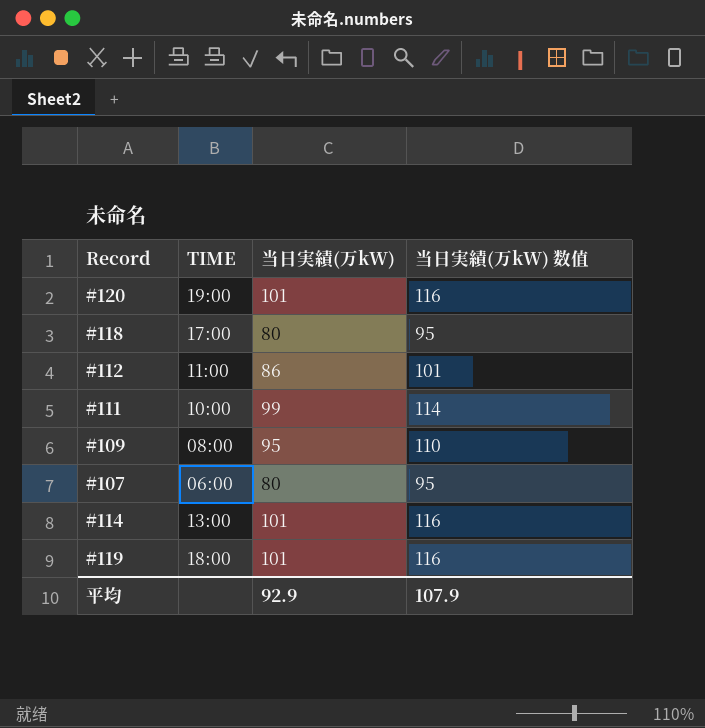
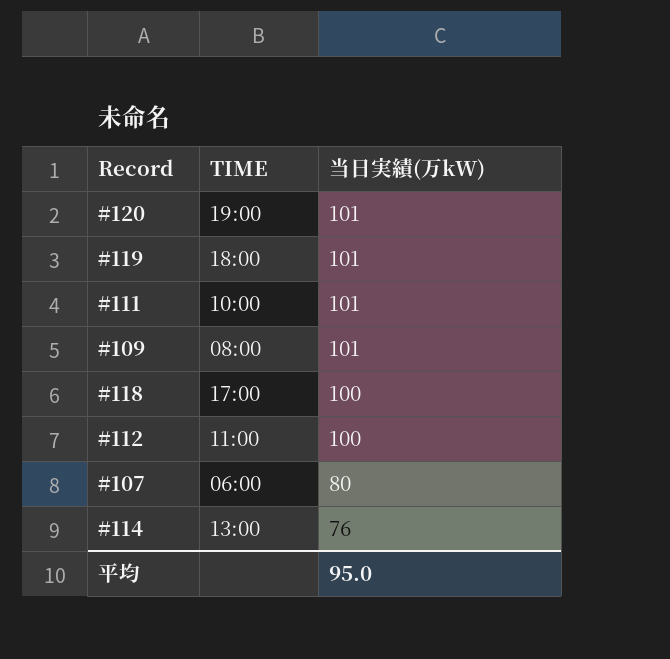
row order: none -> 当日実績(万kW) descending
column 当日実績(万kW) 数值 | formula: [当日実績(万kW)] + 15 -> none
#111 | 当日実績(万kW): 99 -> 101
#109 | 当日実績(万kW): 95 -> 101
#118 | 当日実績(万kW): 80 -> 100
#112 | 当日実績(万kW): 86 -> 100
#114 | 当日実績(万kW): 101 -> 76
平均 | 当日実績(万kW): 92.9 -> 95.0

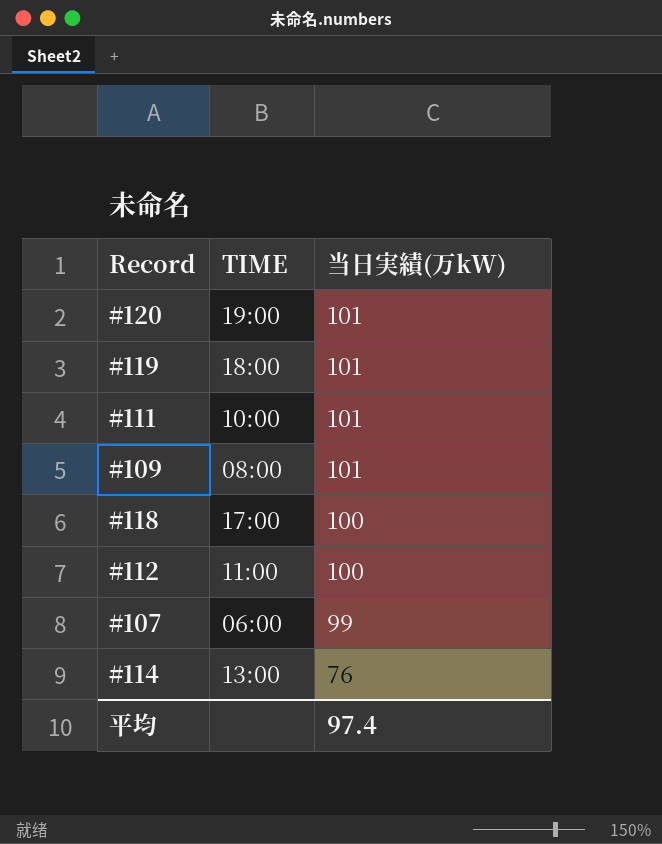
#107 | 当日実績(万kW): 80 -> 99
平均 | 当日実績(万kW): 95.0 -> 97.4

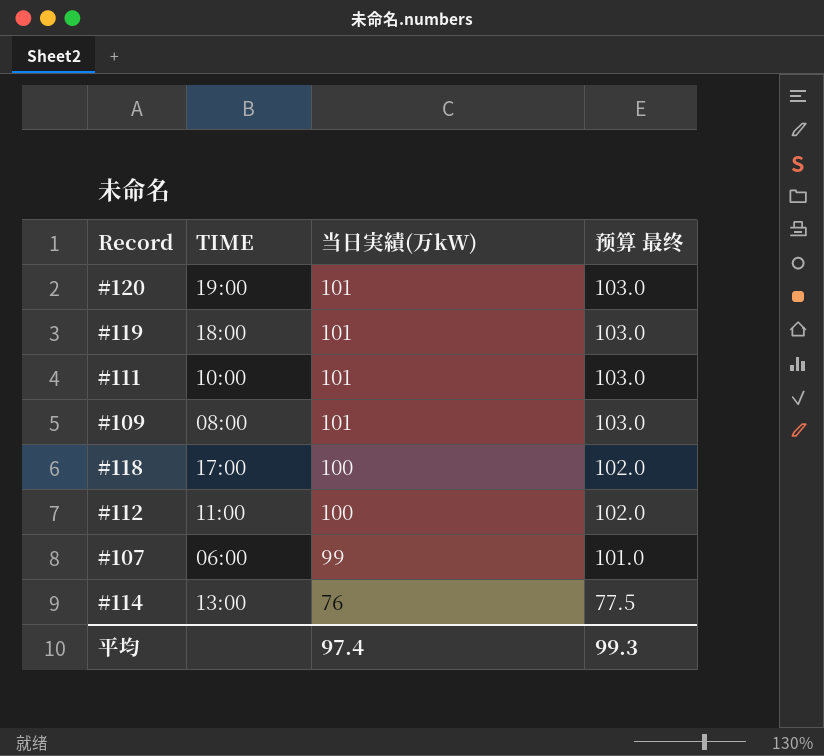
column 预算 最终 | formula: none -> [当日実績(万kW)] * 1.02

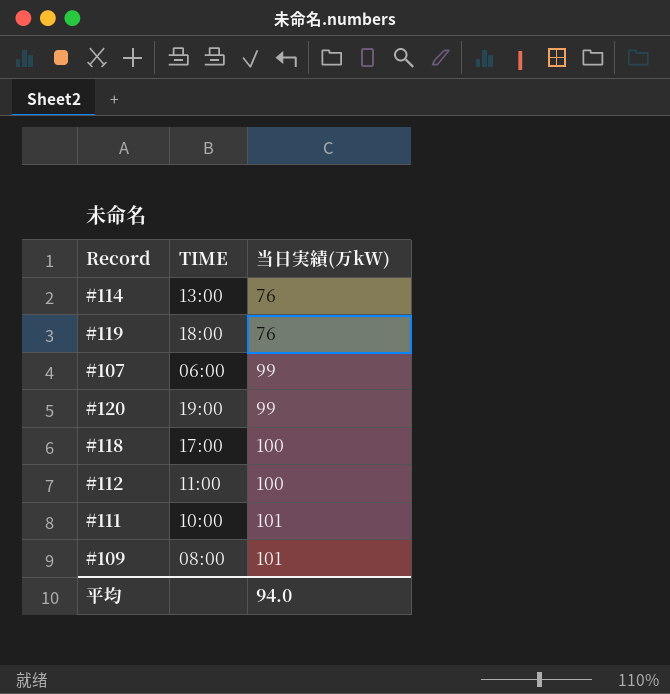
row order: 当日実績(万kW) descending -> 当日実績(万kW) ascending
column 预算 最终 | formula: [当日実績(万kW)] * 1.02 -> none
#119 | 当日実績(万kW): 101 -> 76
#120 | 当日実績(万kW): 101 -> 99
平均 | 当日実績(万kW): 97.4 -> 94.0

